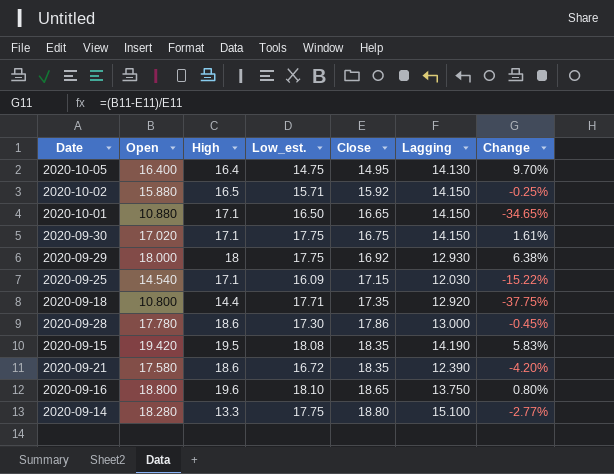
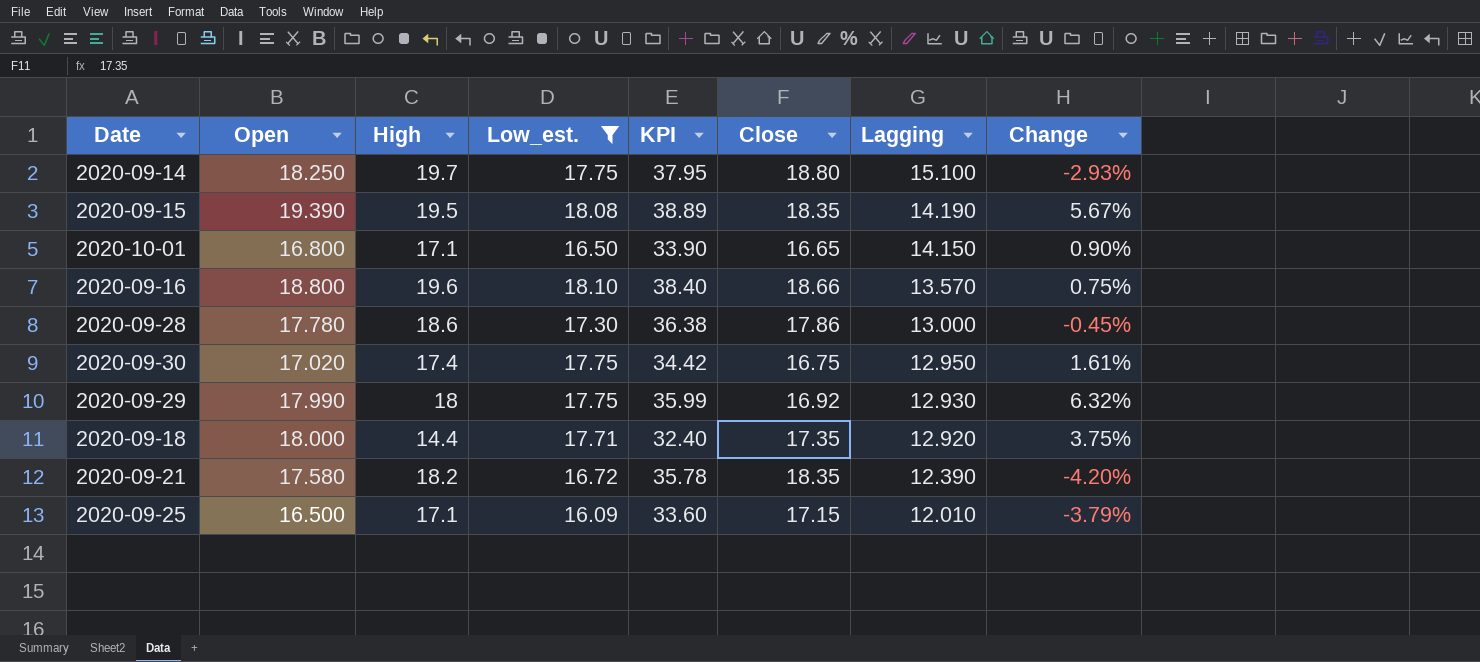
filter: none -> Low_est. >= 16.09
row order: Close ascending -> Lagging descending
column KPI | formula: none -> [Open] + [High]
2020-09-14 | Open: 18.280 -> 18.250
2020-09-14 | High: 13.3 -> 19.7
2020-09-14 | Change: -2.77% -> -2.93%
2020-09-15 | Open: 19.420 -> 19.390
2020-09-15 | Change: 5.83% -> 5.67%
2020-10-01 | Open: 10.880 -> 16.800
2020-10-01 | Change: -34.65% -> 0.90%
2020-09-16 | Close: 18.65 -> 18.66
2020-09-16 | Lagging: 13.750 -> 13.570
2020-09-16 | Change: 0.80% -> 0.75%
2020-09-30 | High: 17.1 -> 17.4
2020-09-30 | Lagging: 14.150 -> 12.950
2020-09-29 | Open: 18.000 -> 17.990
2020-09-29 | Change: 6.38% -> 6.32%
2020-09-18 | Open: 10.800 -> 18.000
2020-09-18 | Change: -37.75% -> 3.75%
2020-09-21 | High: 18.6 -> 18.2
2020-09-25 | Open: 14.540 -> 16.500
2020-09-25 | Lagging: 12.030 -> 12.010
2020-09-25 | Change: -15.22% -> -3.79%

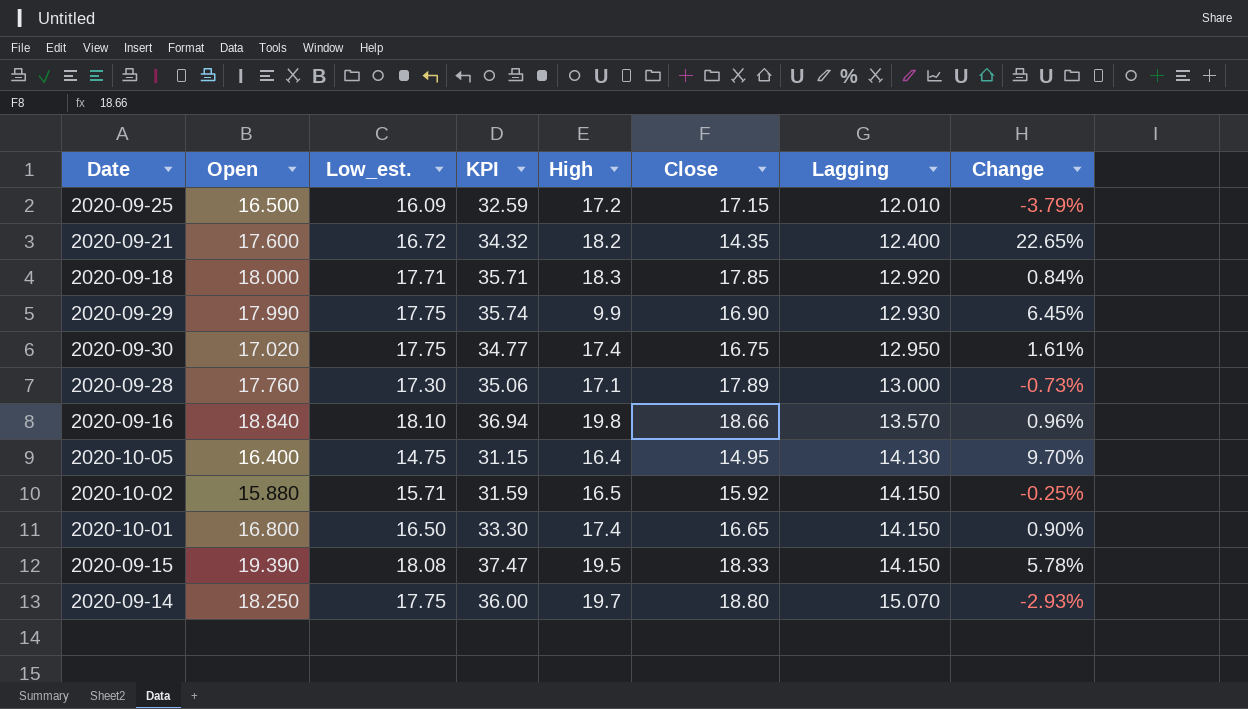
filter: Low_est. >= 16.09 -> none
row order: Lagging descending -> Lagging ascending
column KPI | formula: [Open] + [High] -> [Open] + [Low_est.]
column High | position: 3 -> 5
2020-09-25 | High: 17.1 -> 17.2
2020-09-21 | Open: 17.580 -> 17.600
2020-09-21 | Close: 18.35 -> 14.35
2020-09-21 | Lagging: 12.390 -> 12.400
2020-09-21 | Change: -4.20% -> 22.65%
2020-09-18 | High: 14.4 -> 18.3
2020-09-18 | Close: 17.35 -> 17.85
2020-09-18 | Change: 3.75% -> 0.84%
2020-09-29 | High: 18 -> 9.9
2020-09-29 | Close: 16.92 -> 16.90
2020-09-29 | Change: 6.32% -> 6.45%
2020-09-28 | Open: 17.780 -> 17.760
2020-09-28 | High: 18.6 -> 17.1
2020-09-28 | Close: 17.86 -> 17.89
2020-09-28 | Change: -0.45% -> -0.73%
2020-09-16 | Open: 18.800 -> 18.840
2020-09-16 | High: 19.6 -> 19.8
2020-09-16 | Change: 0.75% -> 0.96%
2020-10-01 | High: 17.1 -> 17.4
2020-09-15 | Close: 18.35 -> 18.33
2020-09-15 | Lagging: 14.190 -> 14.150
2020-09-15 | Change: 5.67% -> 5.78%
2020-09-14 | Lagging: 15.100 -> 15.070

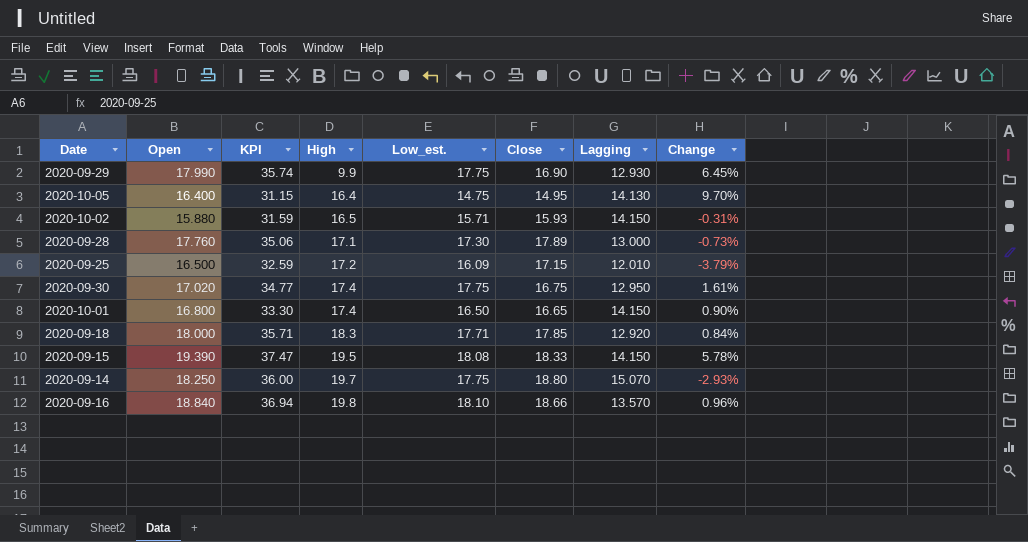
row order: Lagging ascending -> High ascending
column Low_est. | position: 3 -> 5
row 2020-09-21: 17.600 | 16.72 | 34.32 | 18.2 | 14.35 | 12.400 | 22.65% -> none
2020-10-02 | Close: 15.92 -> 15.93
2020-10-02 | Change: -0.25% -> -0.31%

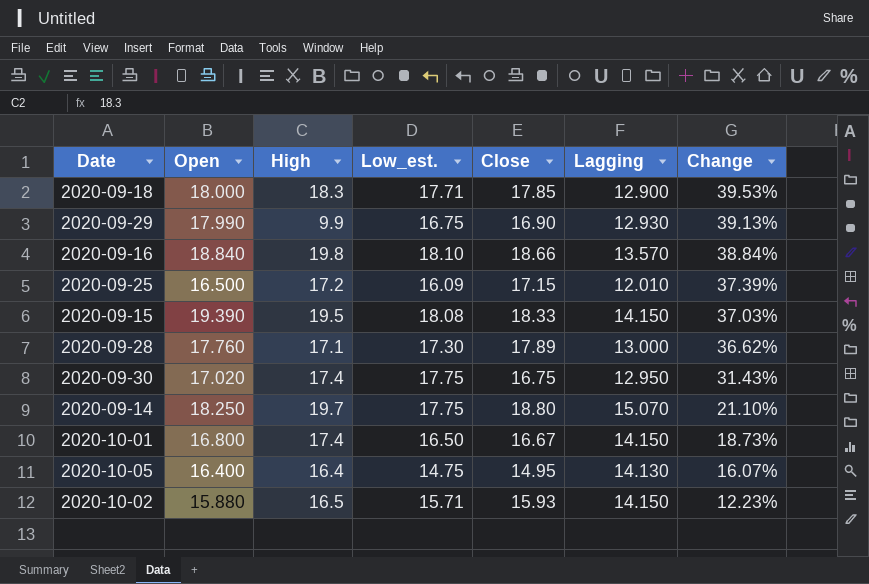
row order: High ascending -> Change descending
column KPI | formula: [Open] + [Low_est.] -> none
column Change | formula: ([Open] - [Close]) / [Close] -> ([Open] - [Lagging]) / [Lagging]
2020-09-18 | Lagging: 12.920 -> 12.900
2020-09-29 | Low_est.: 17.75 -> 16.75
2020-10-01 | Close: 16.65 -> 16.67

